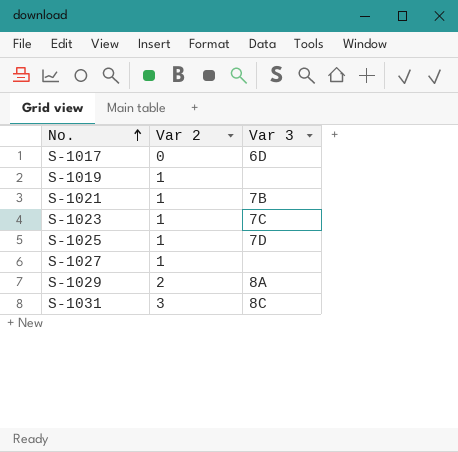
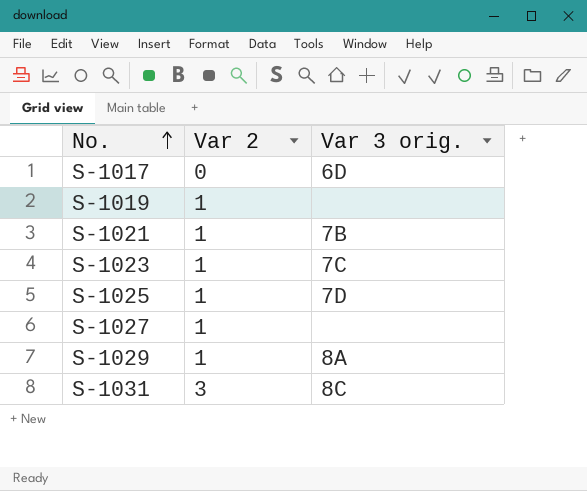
column name: Var 3 -> Var 3 orig.
S-1029 | Var 2: 2 -> 1

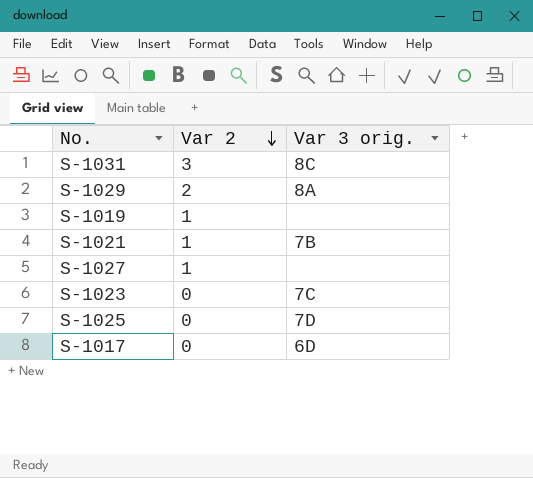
row order: No. ascending -> Var 2 descending
S-1029 | Var 2: 1 -> 2
S-1023 | Var 2: 1 -> 0
S-1025 | Var 2: 1 -> 0

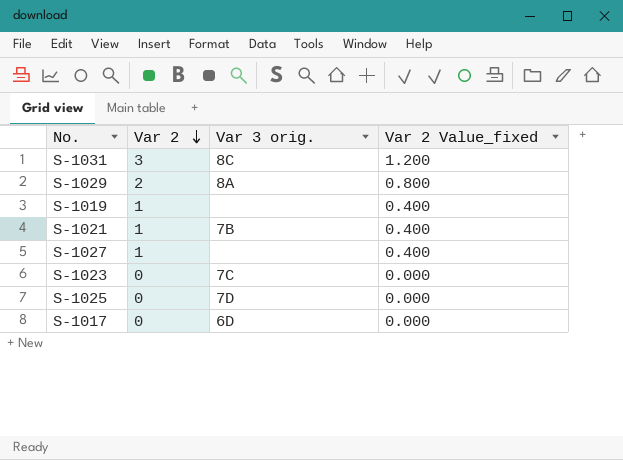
column Var 2 Value_fixed | formula: none -> [Var 2] * 0.4

